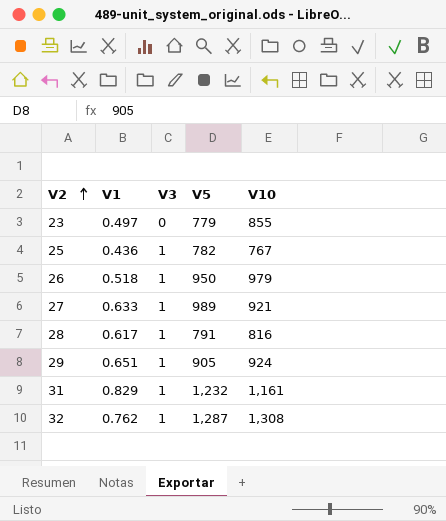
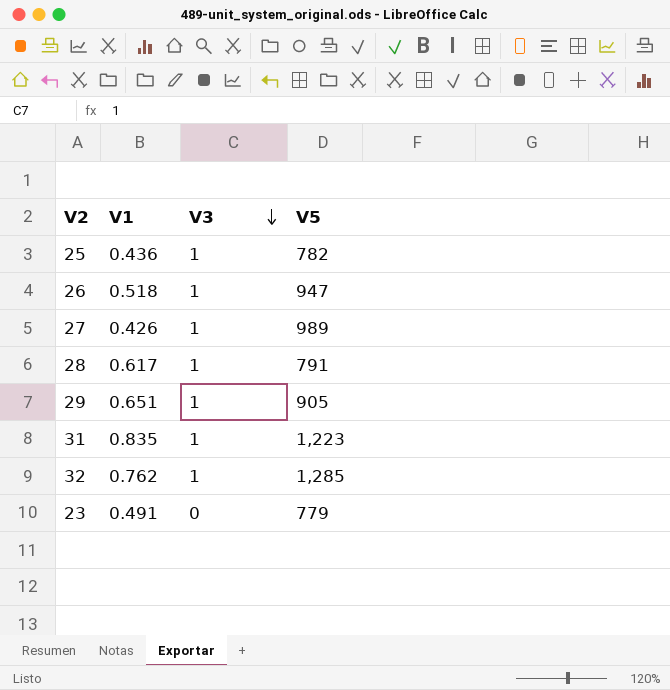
row order: V2 ascending -> V3 descending
column V10 | position: 5 -> none
26 | V5: 950 -> 947
27 | V1: 0.633 -> 0.426
31 | V1: 0.829 -> 0.835
31 | V5: 1,232 -> 1,223
32 | V5: 1,287 -> 1,285
23 | V1: 0.497 -> 0.491

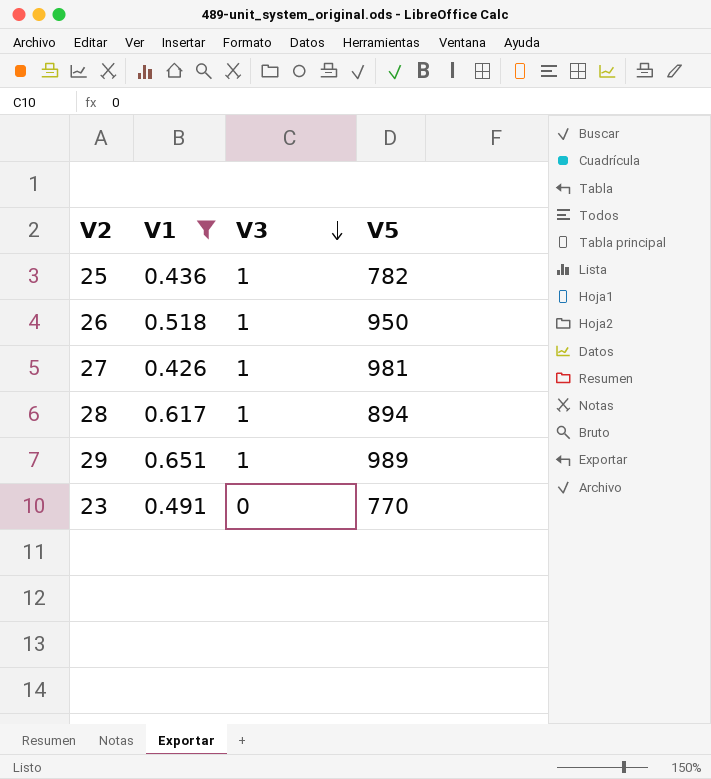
filter: none -> V1 <= 0.651
26 | V5: 947 -> 950
27 | V5: 989 -> 981
28 | V5: 791 -> 894
29 | V5: 905 -> 989
23 | V5: 779 -> 770

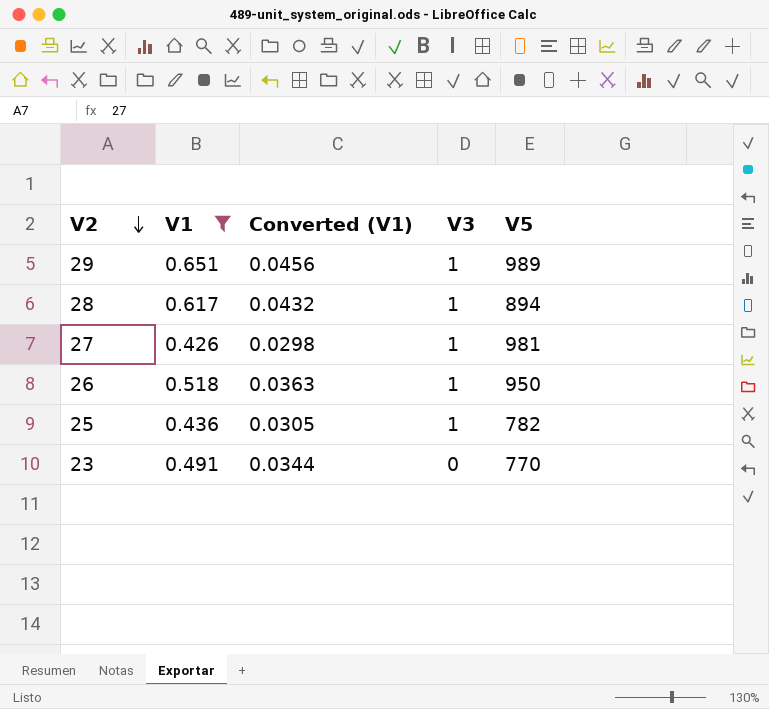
row order: V3 descending -> V2 descending
column Converted (V1) | formula: none -> [V1] * 0.07

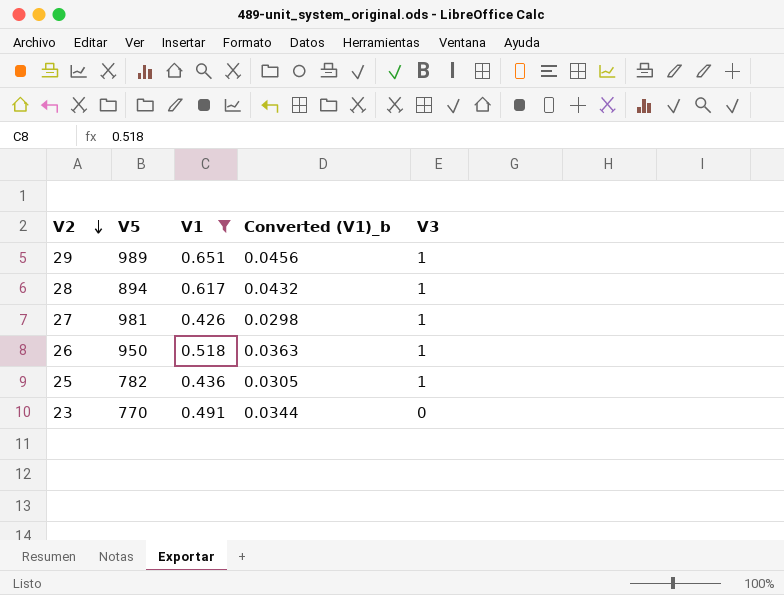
column V5 | position: 5 -> 2
column name: Converted (V1) -> Converted (V1)_b

